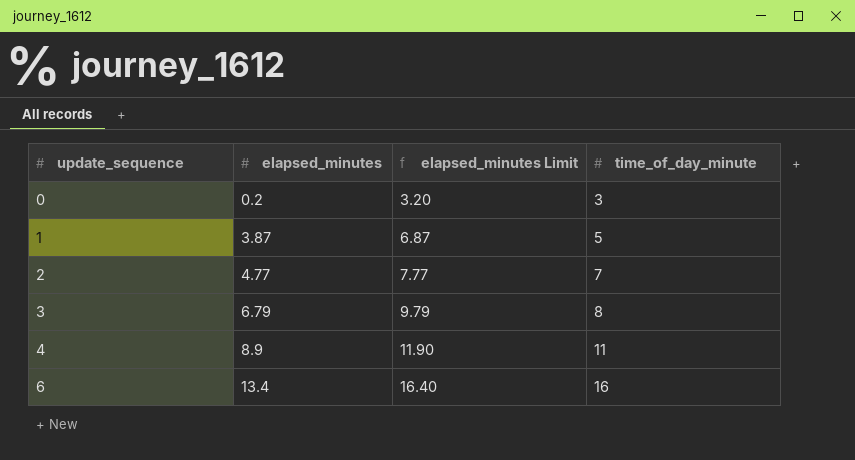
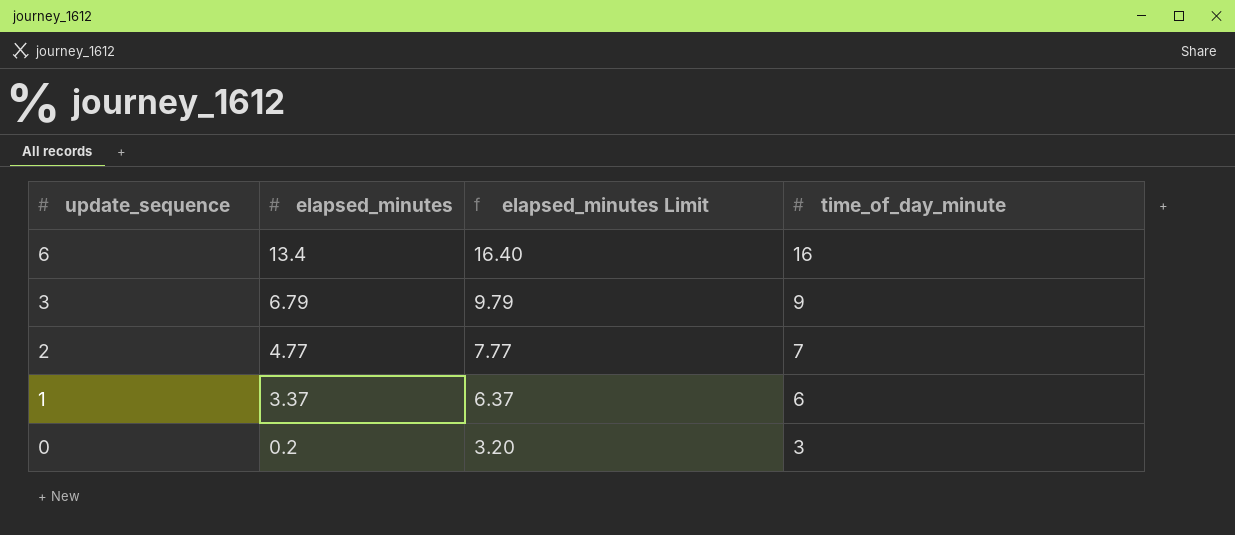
row order: update_sequence ascending -> update_sequence descending
row 4: 8.9 | 11.90 | 11 -> none
3 | time_of_day_minute: 8 -> 9
1 | elapsed_minutes: 3.87 -> 3.37
1 | elapsed_minutes Limit: 6.87 -> 6.37
1 | time_of_day_minute: 5 -> 6

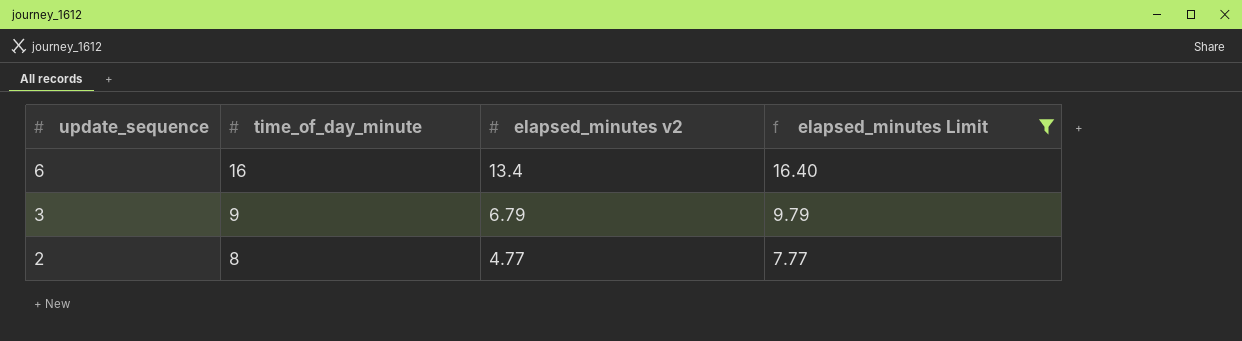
filter: none -> elapsed_minutes Limit >= 7.77
column time_of_day_minute | position: 4 -> 2
column name: elapsed_minutes -> elapsed_minutes v2
2 | time_of_day_minute: 7 -> 8

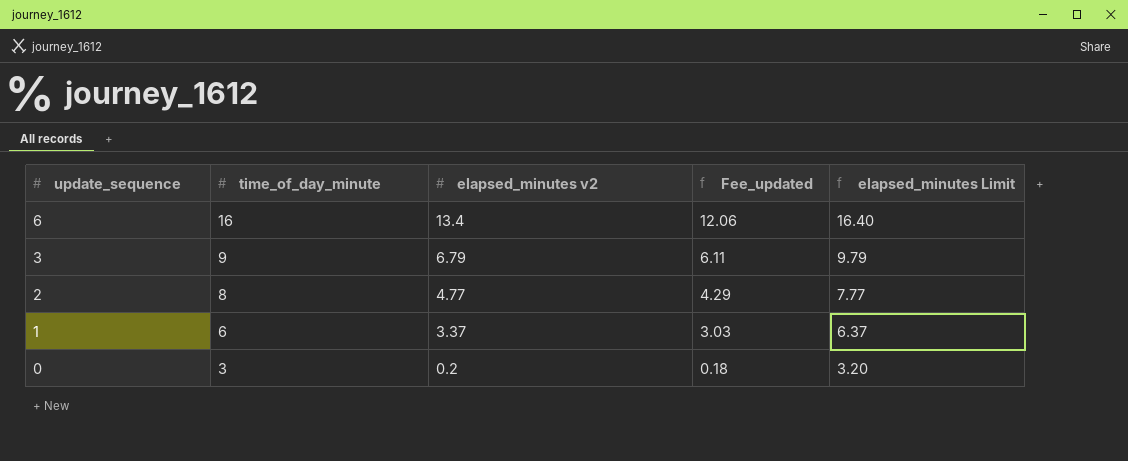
filter: elapsed_minutes Limit >= 7.77 -> none
column Fee_updated | formula: none -> [elapsed_minutes v2] * 0.9

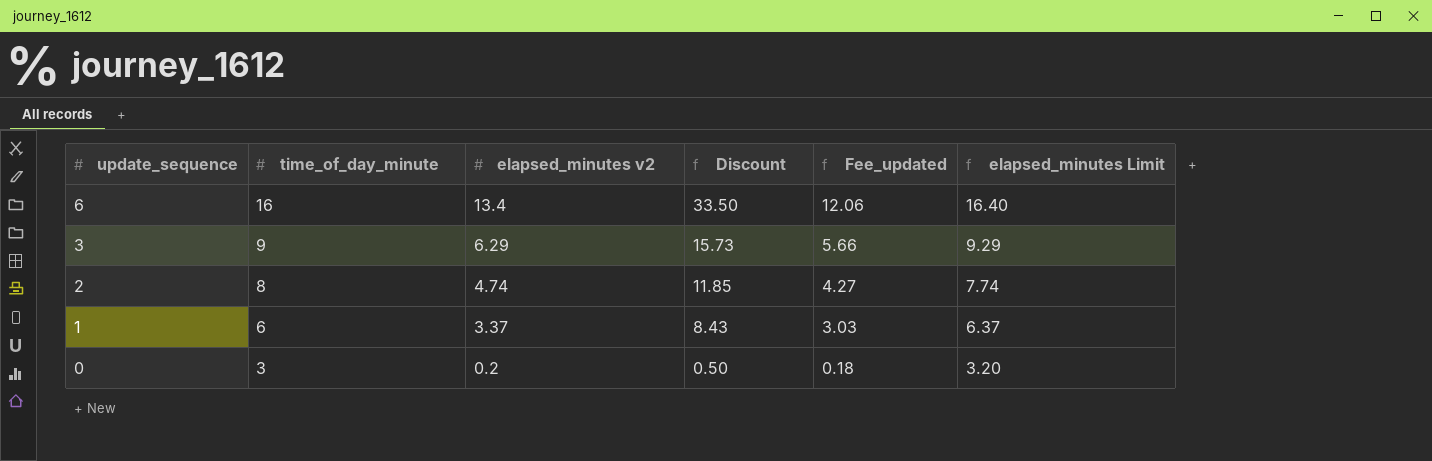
column Discount | formula: none -> [elapsed_minutes v2] * 2.5
3 | elapsed_minutes v2: 6.79 -> 6.29
3 | Fee_updated: 6.11 -> 5.66
3 | elapsed_minutes Limit: 9.79 -> 9.29
2 | elapsed_minutes v2: 4.77 -> 4.74
2 | Fee_updated: 4.29 -> 4.27
2 | elapsed_minutes Limit: 7.77 -> 7.74

